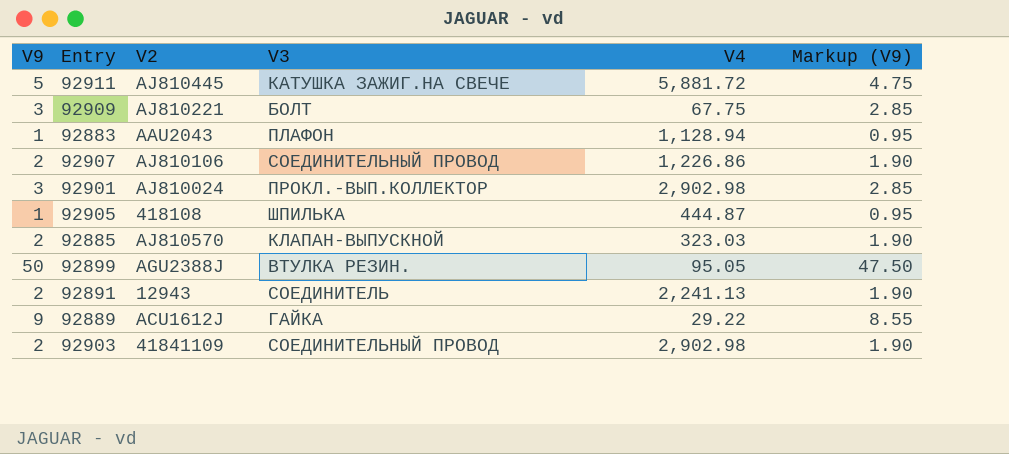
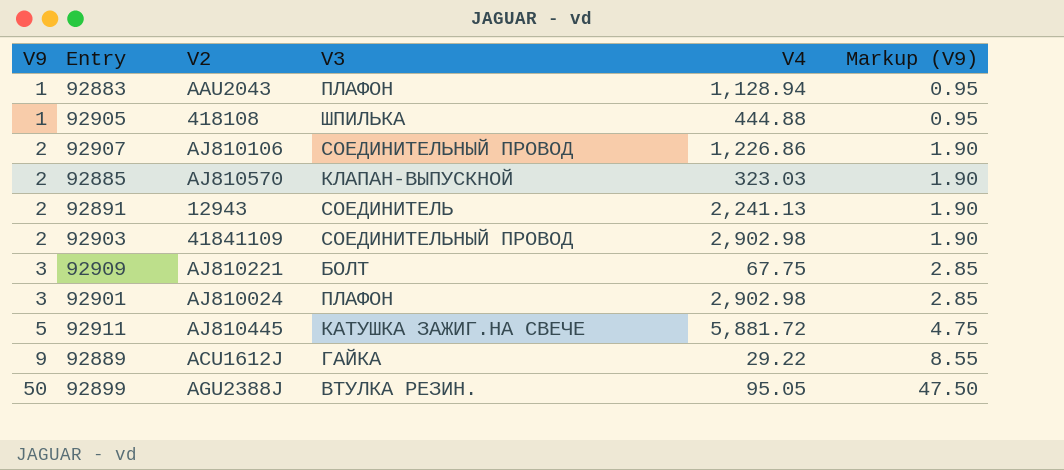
row order: none -> V9 ascending
92905 | V4: 444.87 -> 444.88
92901 | V3: ПРОКЛ.-ВЫП.КОЛЛЕКТОР -> ПЛАФОН

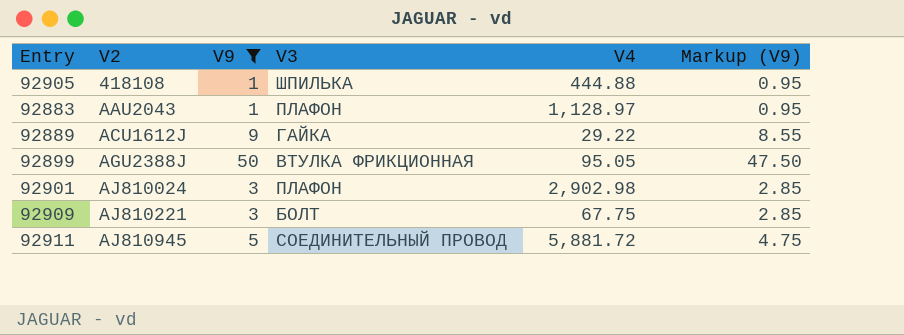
filter: none -> V9 != 2
row order: V9 ascending -> V2 ascending
column V9 | position: 1 -> 3
92883 | V4: 1,128.94 -> 1,128.97
92899 | V3: ВТУЛКА РЕЗИН. -> ВТУЛКА ФРИКЦИОННАЯ
92911 | V2: AJ810445 -> AJ810945
92911 | V3: КАТУШКА ЗАЖИГ.НА СВЕЧЕ -> СОЕДИНИТЕЛЬНЫЙ ПРОВОД

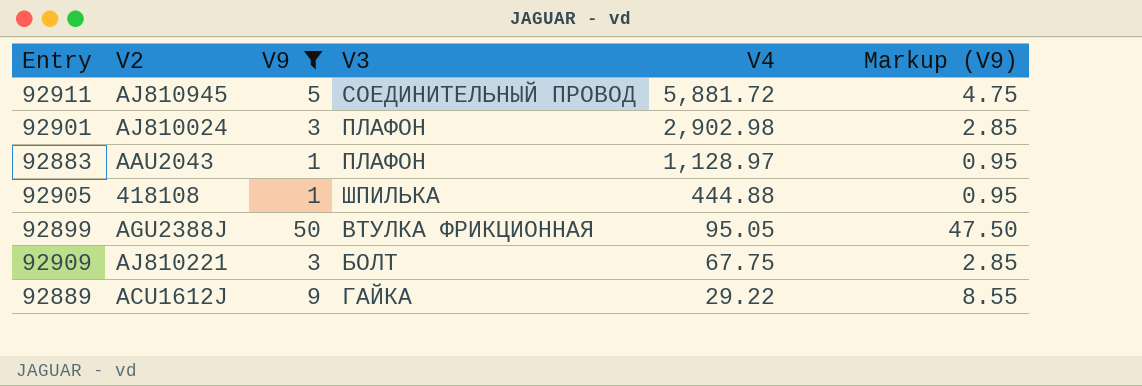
row order: V2 ascending -> V4 descending

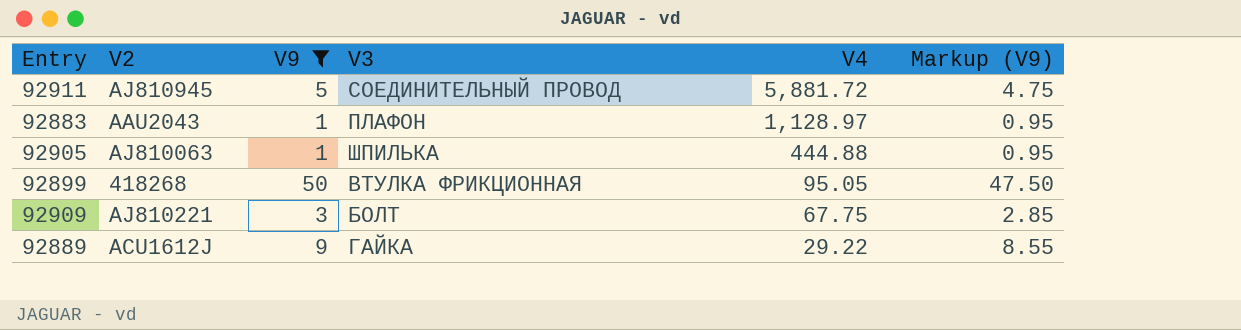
row 92901: AJ810024 | 3 | ПЛАФОН | 2,902.98 | 2.85 -> none
92905 | V2: 418108 -> AJ810063
92899 | V2: AGU2388J -> 418268

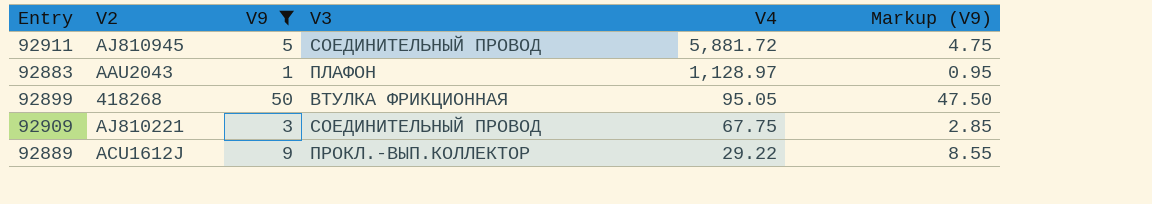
row 92905: AJ810063 | 1 | ШПИЛЬКА | 444.88 | 0.95 -> none
92909 | V3: БОЛТ -> СОЕДИНИТЕЛЬНЫЙ ПРОВОД
92889 | V3: ГАЙКА -> ПРОКЛ.-ВЫП.КОЛЛЕКТОР

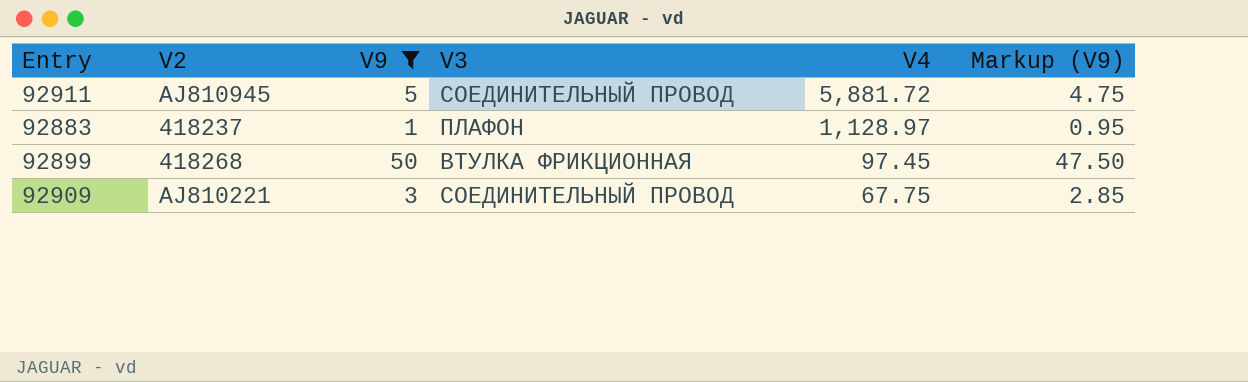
row 92889: ACU1612J | 9 | ПРОКЛ.-ВЫП.КОЛЛЕКТОР | 29.22 | 8.55 -> none
92883 | V2: AAU2043 -> 418237
92899 | V4: 95.05 -> 97.45

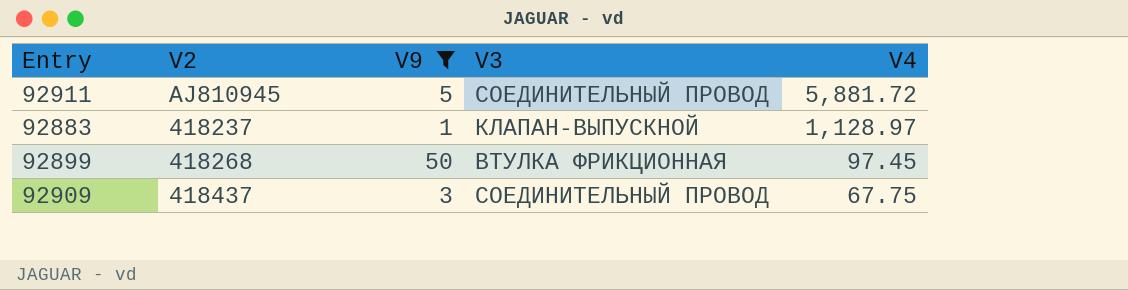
column Markup (V9) | formula: [V9] * 0.95 -> none
92883 | V3: ПЛАФОН -> КЛАПАН-ВЫПУСКНОЙ
92909 | V2: AJ810221 -> 418437

